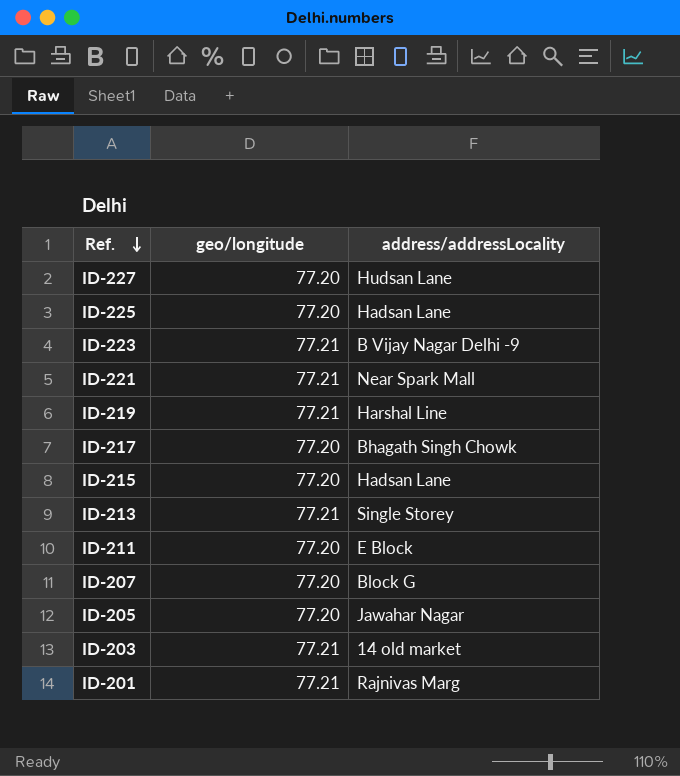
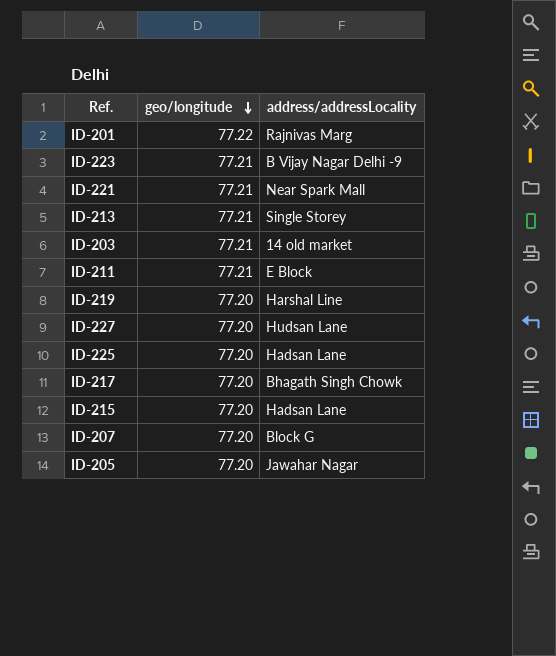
row order: Ref. descending -> geo/longitude descending
ID-201 | geo/longitude: 77.21 -> 77.22
ID-211 | geo/longitude: 77.20 -> 77.21
ID-219 | geo/longitude: 77.21 -> 77.20

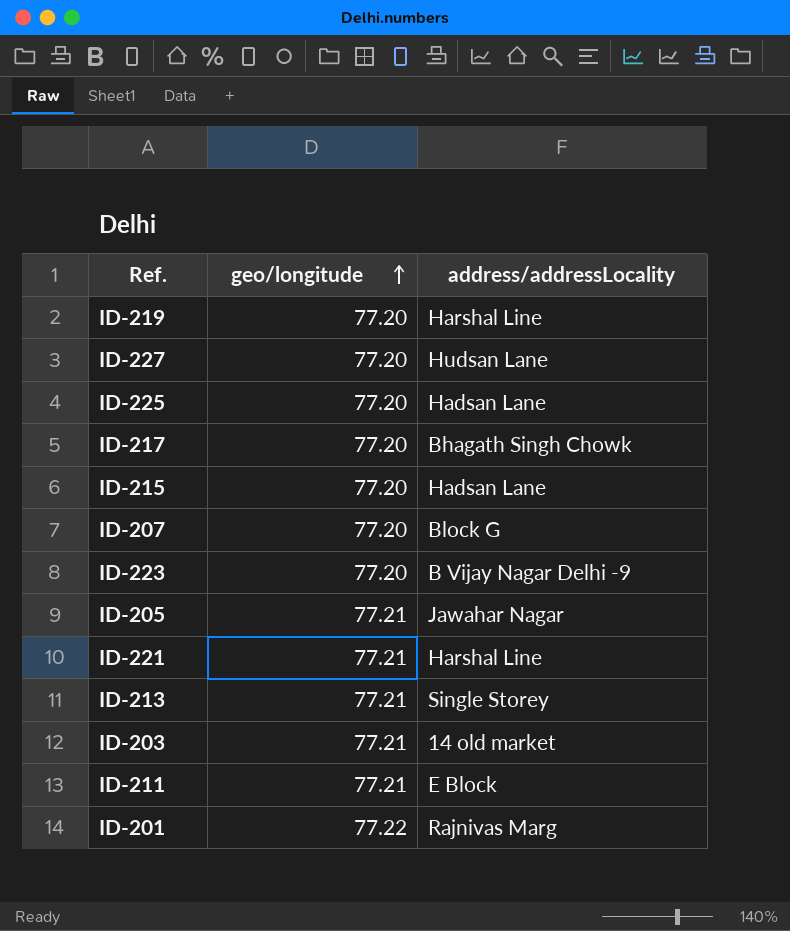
row order: geo/longitude descending -> geo/longitude ascending
ID-223 | geo/longitude: 77.21 -> 77.20
ID-205 | geo/longitude: 77.20 -> 77.21
ID-221 | address/addressLocality: Near Spark Mall -> Harshal Line

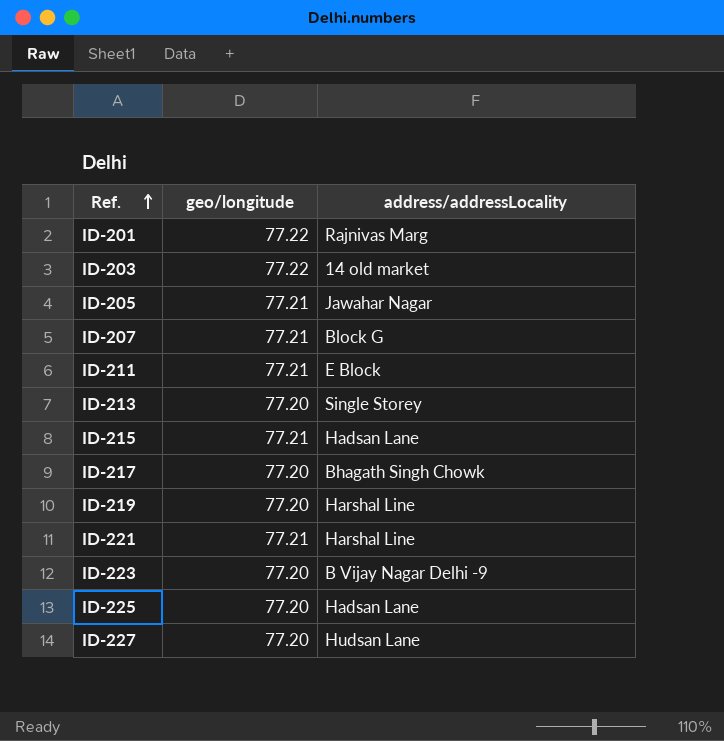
row order: geo/longitude ascending -> Ref. ascending
ID-203 | geo/longitude: 77.21 -> 77.22
ID-207 | geo/longitude: 77.20 -> 77.21
ID-213 | geo/longitude: 77.21 -> 77.20
ID-215 | geo/longitude: 77.20 -> 77.21

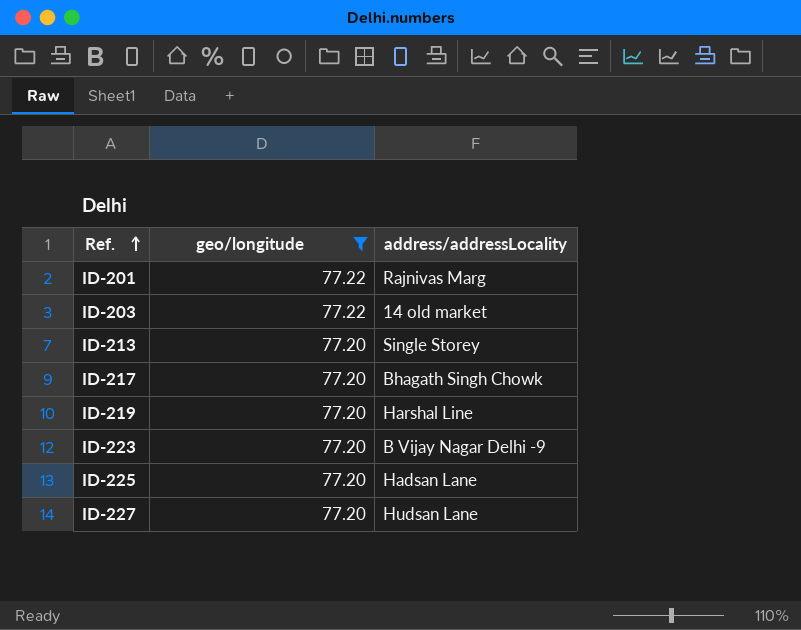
filter: none -> geo/longitude != 77.21

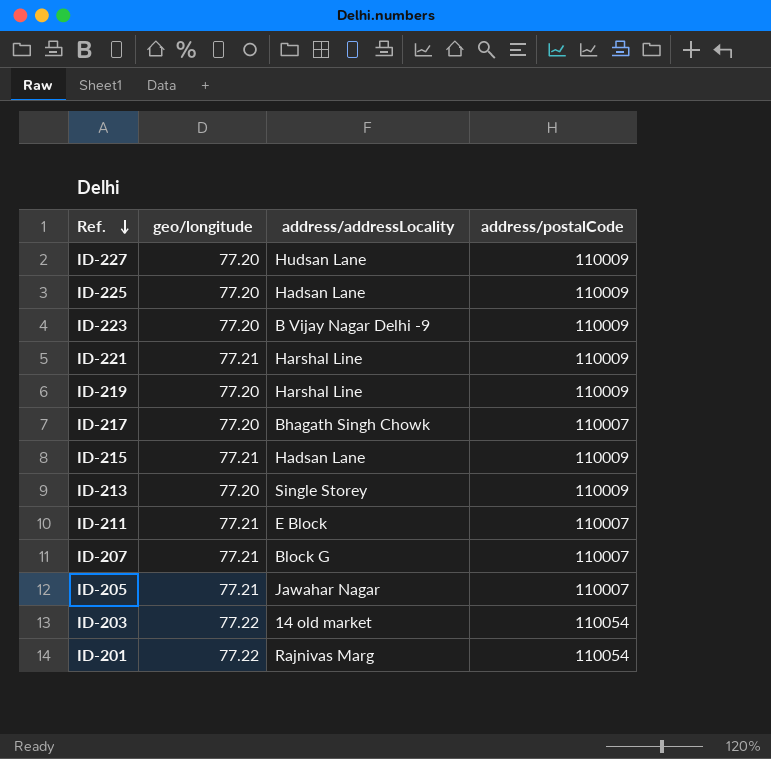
filter: geo/longitude != 77.21 -> none
row order: Ref. ascending -> Ref. descending
column address/postalCode | position: none -> 4

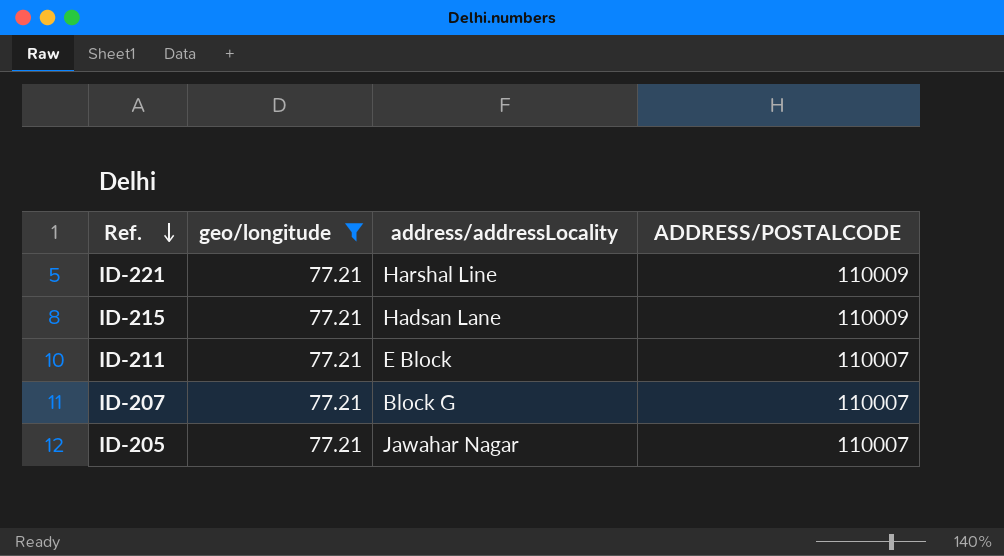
filter: none -> geo/longitude = 77.21
column name: address/postalCode -> ADDRESS/POSTALCODE

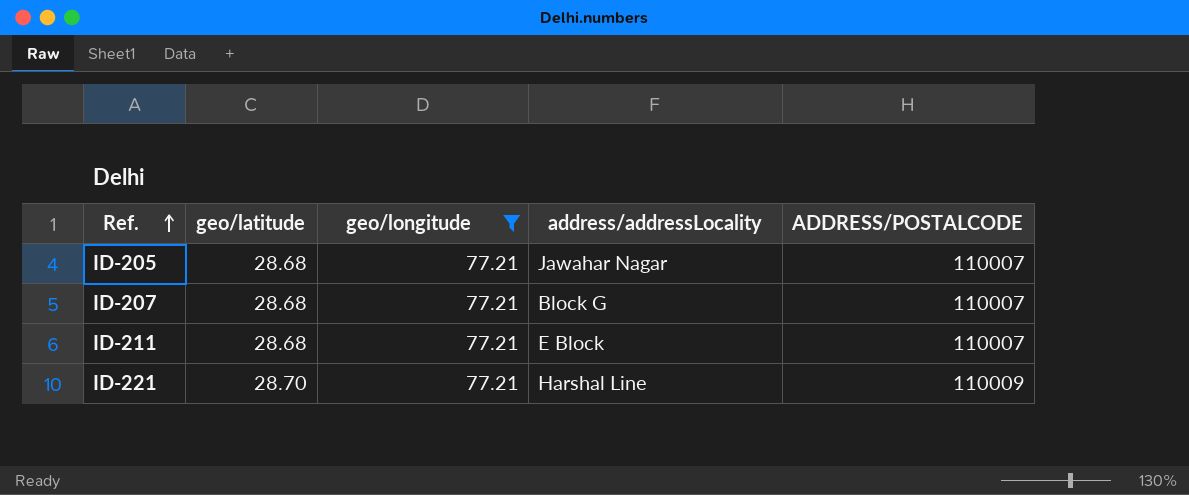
row order: Ref. descending -> Ref. ascending
column geo/latitude | position: none -> 2
row ID-215: 77.21 | Hadsan Lane | 110009 -> none

